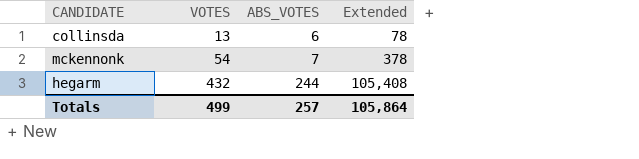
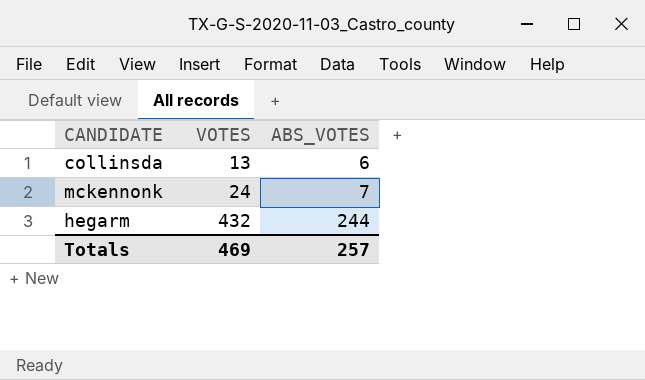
column Extended | formula: [VOTES] * [ABS_VOTES] -> none
mckennonk | VOTES: 54 -> 24
Totals | VOTES: 499 -> 469

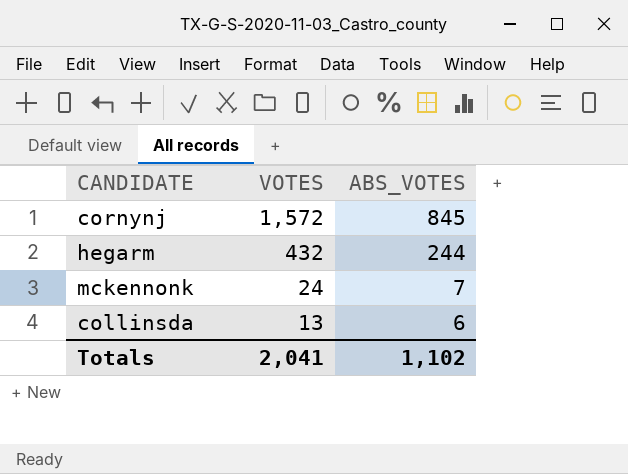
row order: VOTES ascending -> VOTES descending
row cornynj: none -> 1,572 | 845
Totals | VOTES: 469 -> 2,041
Totals | ABS_VOTES: 257 -> 1,102

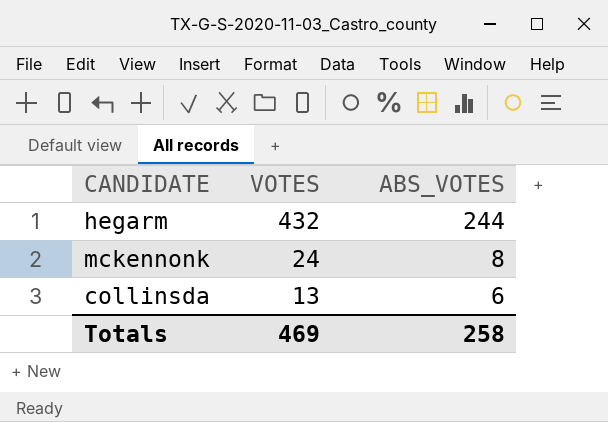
row cornynj: 1,572 | 845 -> none
mckennonk | ABS_VOTES: 7 -> 8
Totals | VOTES: 2,041 -> 469
Totals | ABS_VOTES: 1,102 -> 258

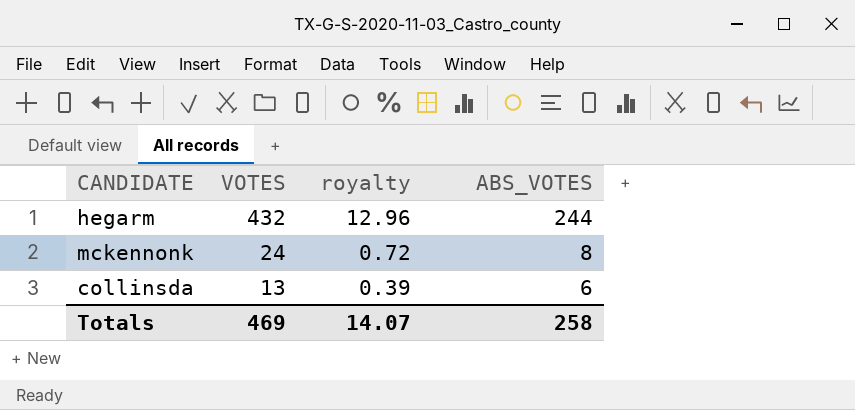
column royalty | formula: none -> [VOTES] * 0.03

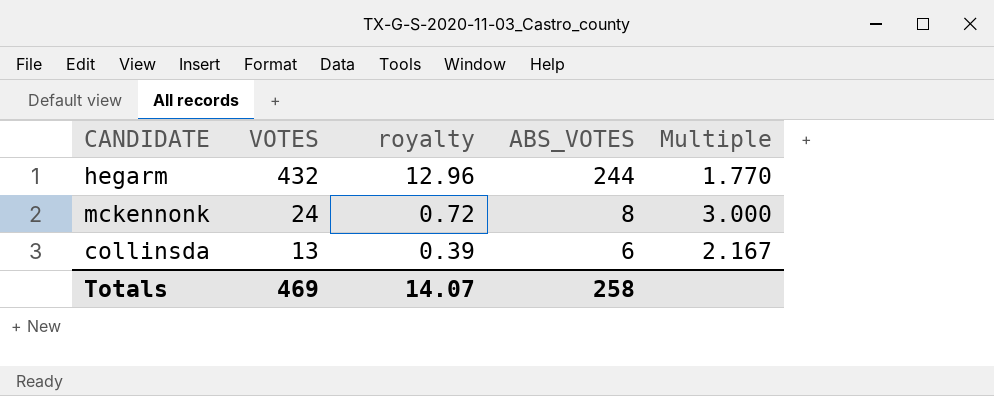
column Multiple | formula: none -> [VOTES] / [ABS_VOTES]

